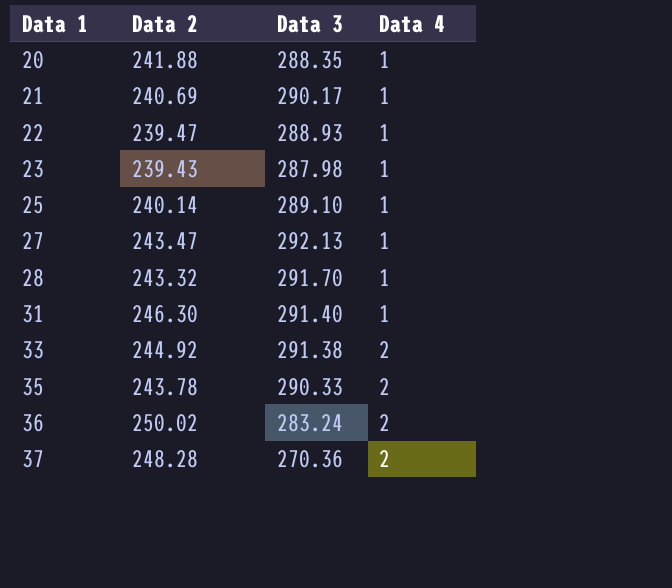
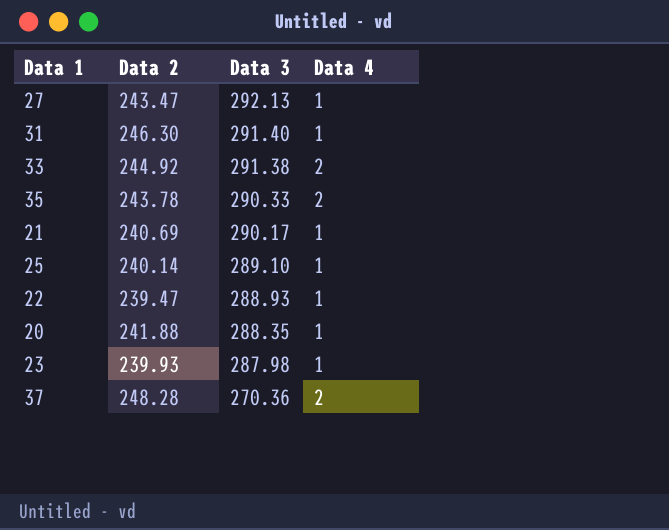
row order: Data 1 ascending -> Data 3 descending
row 28: 243.32 | 291.70 | 1 -> none
row 36: 250.02 | 283.24 | 2 -> none
23 | Data 2: 239.43 -> 239.93

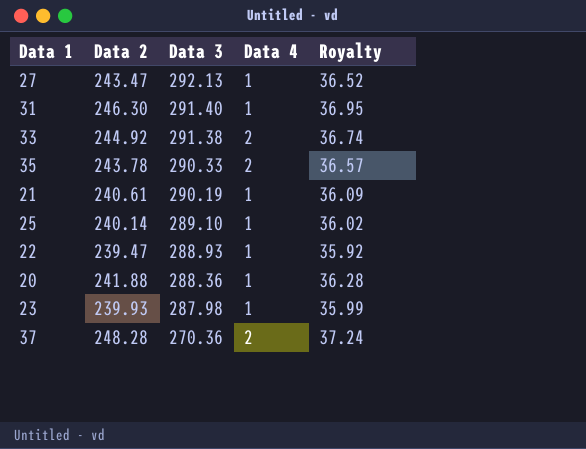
column Royalty | formula: none -> [Data 2] * 0.15
21 | Data 2: 240.69 -> 240.61
21 | Data 3: 290.17 -> 290.19
20 | Data 3: 288.35 -> 288.36

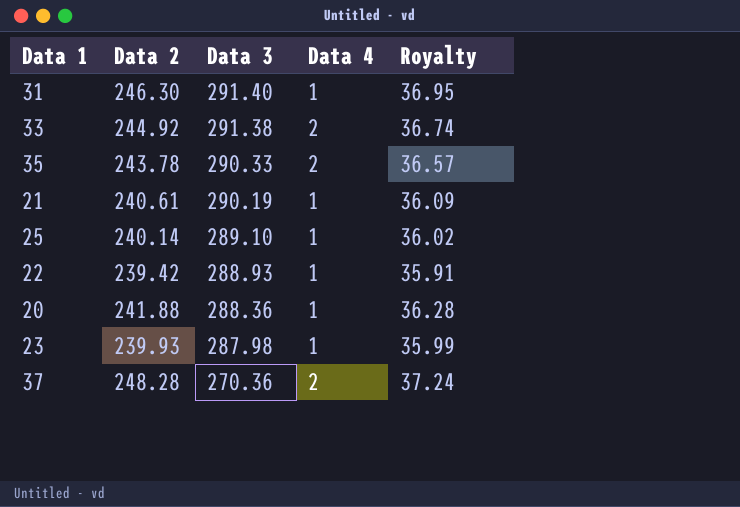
row 27: 243.47 | 292.13 | 1 | 36.52 -> none
22 | Data 2: 239.47 -> 239.42
22 | Royalty: 35.92 -> 35.91

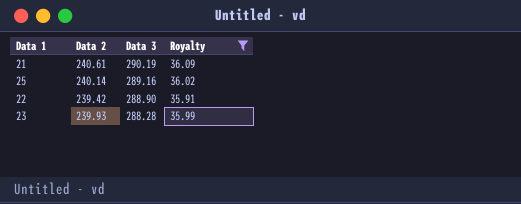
filter: none -> Royalty <= 36.09
column Data 4 | position: 4 -> none
25 | Data 3: 289.10 -> 289.16
22 | Data 3: 288.93 -> 288.90
23 | Data 3: 287.98 -> 288.28

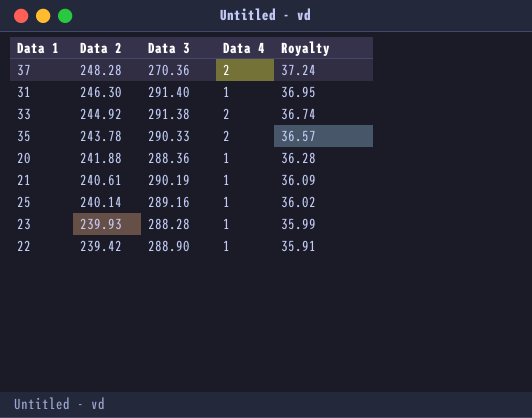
filter: Royalty <= 36.09 -> none
row order: Data 3 descending -> Data 2 descending
column Data 4 | position: none -> 4

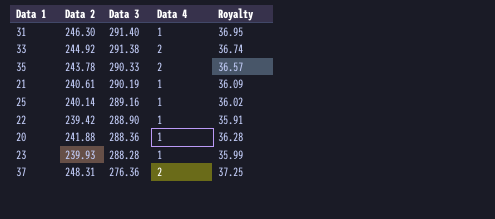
row order: Data 2 descending -> Data 3 descending
37 | Data 2: 248.28 -> 248.31
37 | Data 3: 270.36 -> 276.36
37 | Royalty: 37.24 -> 37.25

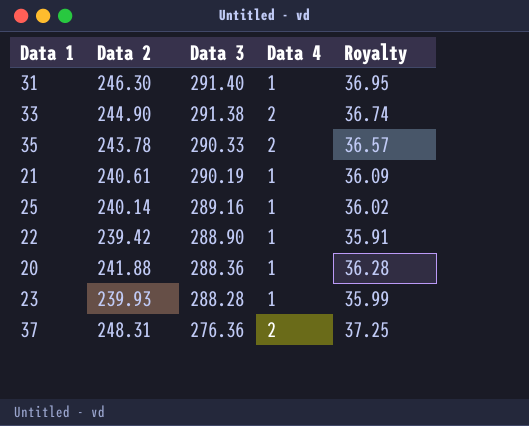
33 | Data 2: 244.92 -> 244.90

